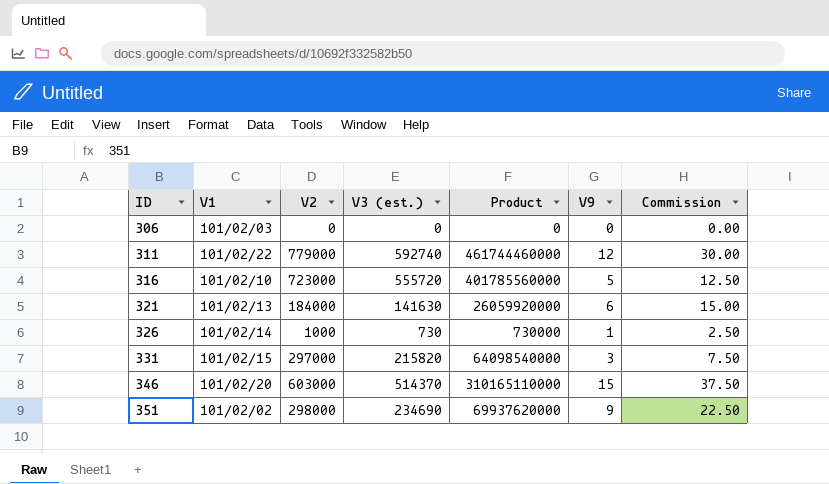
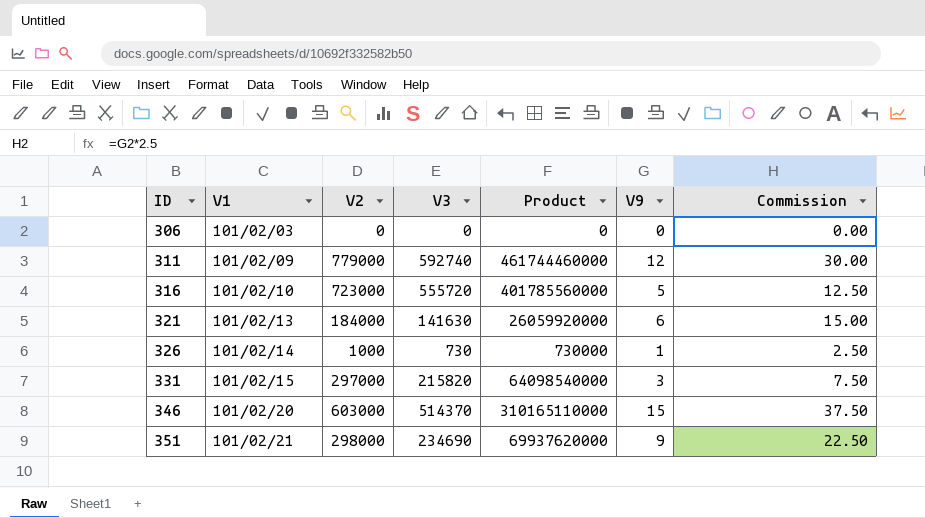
column name: V3 (est.) -> V3
311 | V1: 101/02/22 -> 101/02/09
351 | V1: 101/02/02 -> 101/02/21

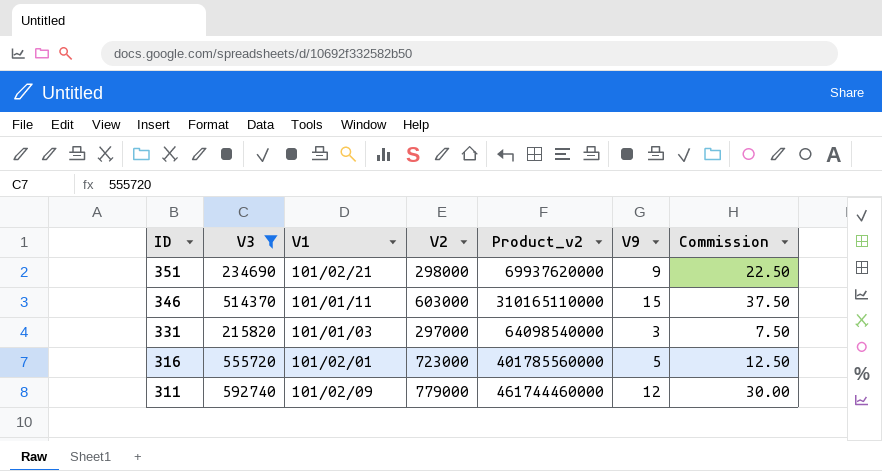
filter: none -> V3 >= 215820
row order: ID ascending -> ID descending
column V3 | position: 4 -> 2
column name: Product -> Product_v2
346 | V1: 101/02/20 -> 101/01/11
331 | V1: 101/02/15 -> 101/01/03
316 | V1: 101/02/10 -> 101/02/01

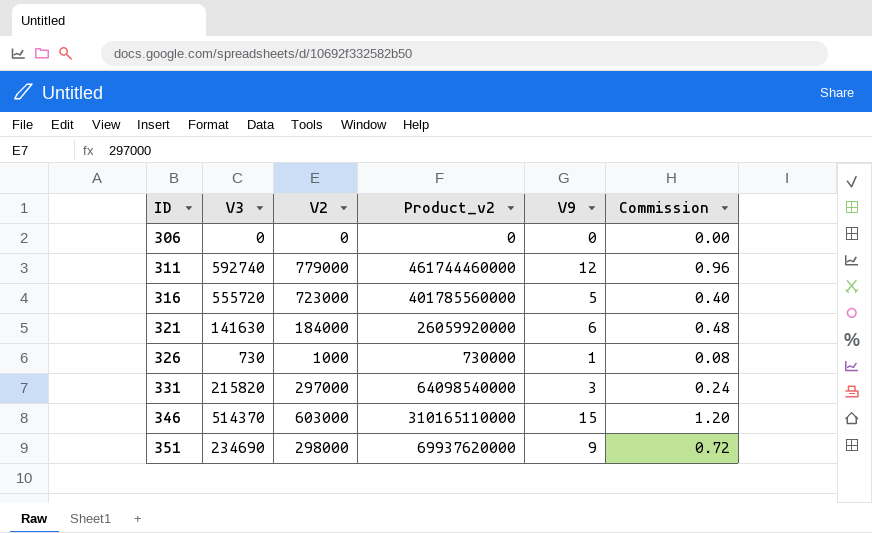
filter: V3 >= 215820 -> none
row order: ID descending -> ID ascending
column V1 | position: 3 -> none
column Commission | formula: [V9] * 2.5 -> [V9] * 0.08

